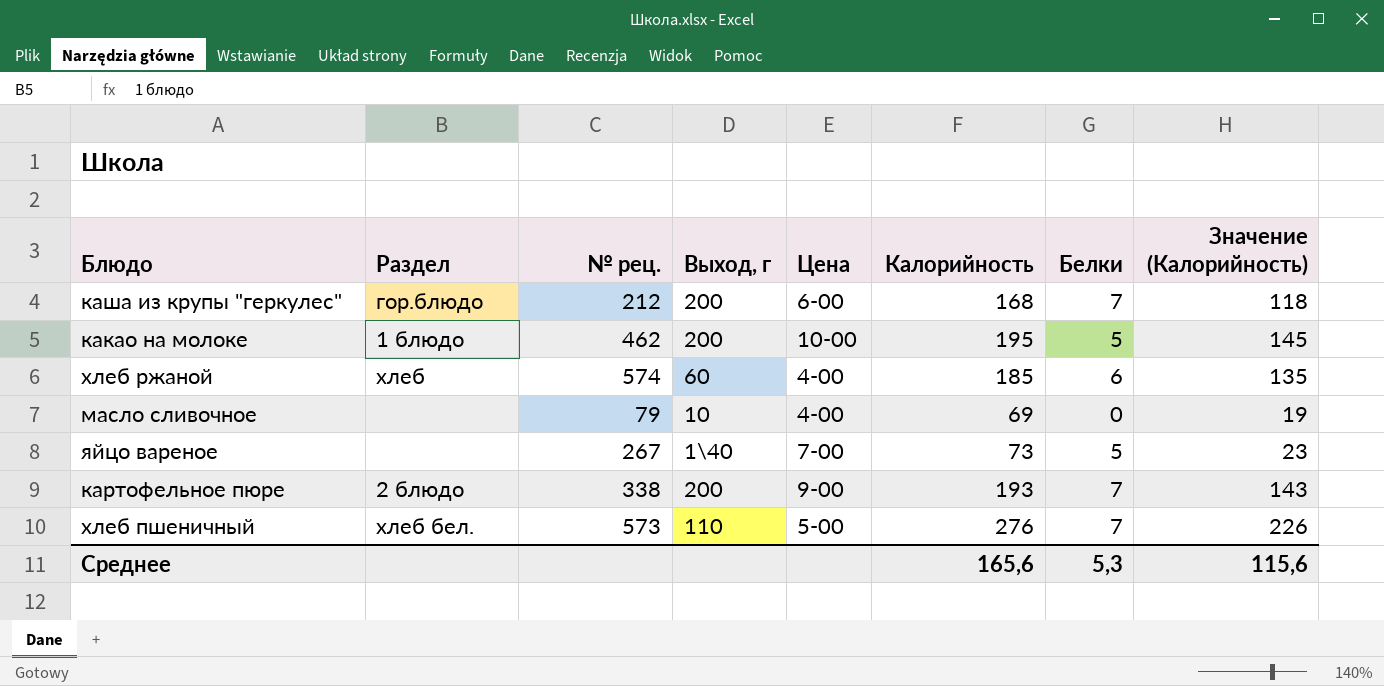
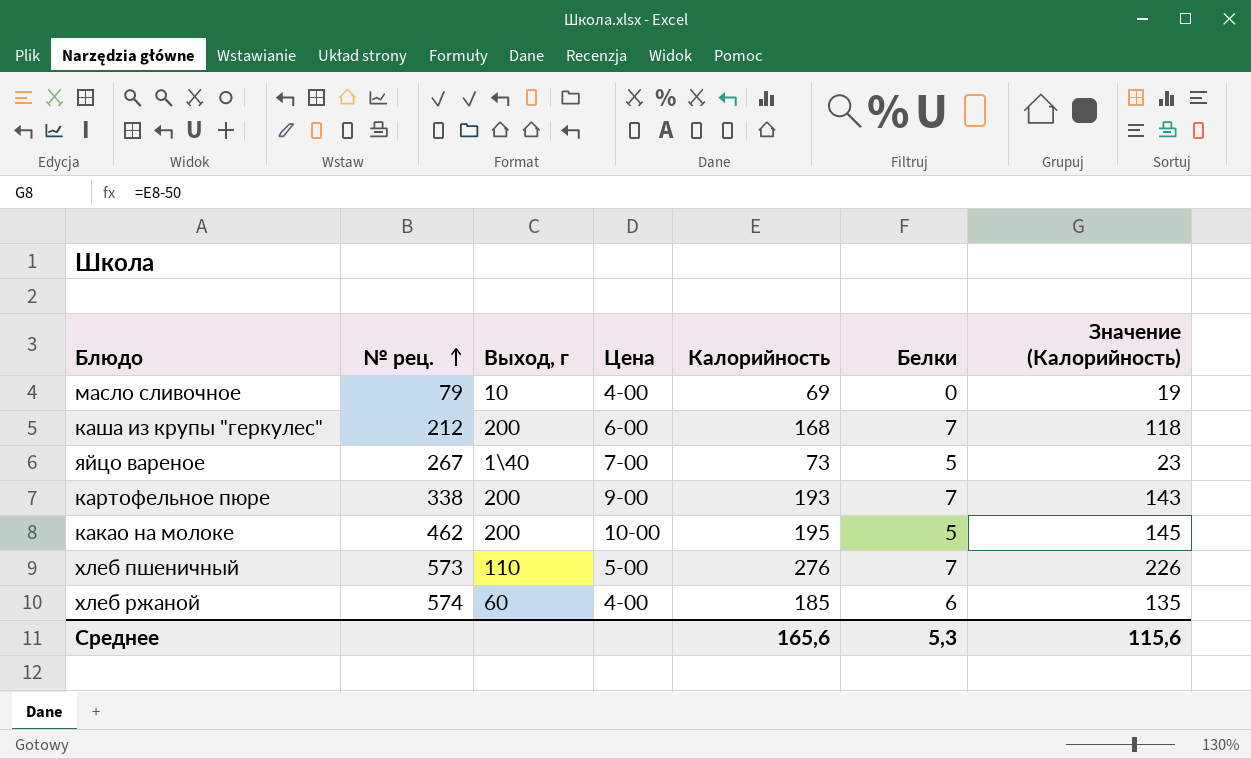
row order: none -> № рец. ascending
column Раздел | position: 2 -> none

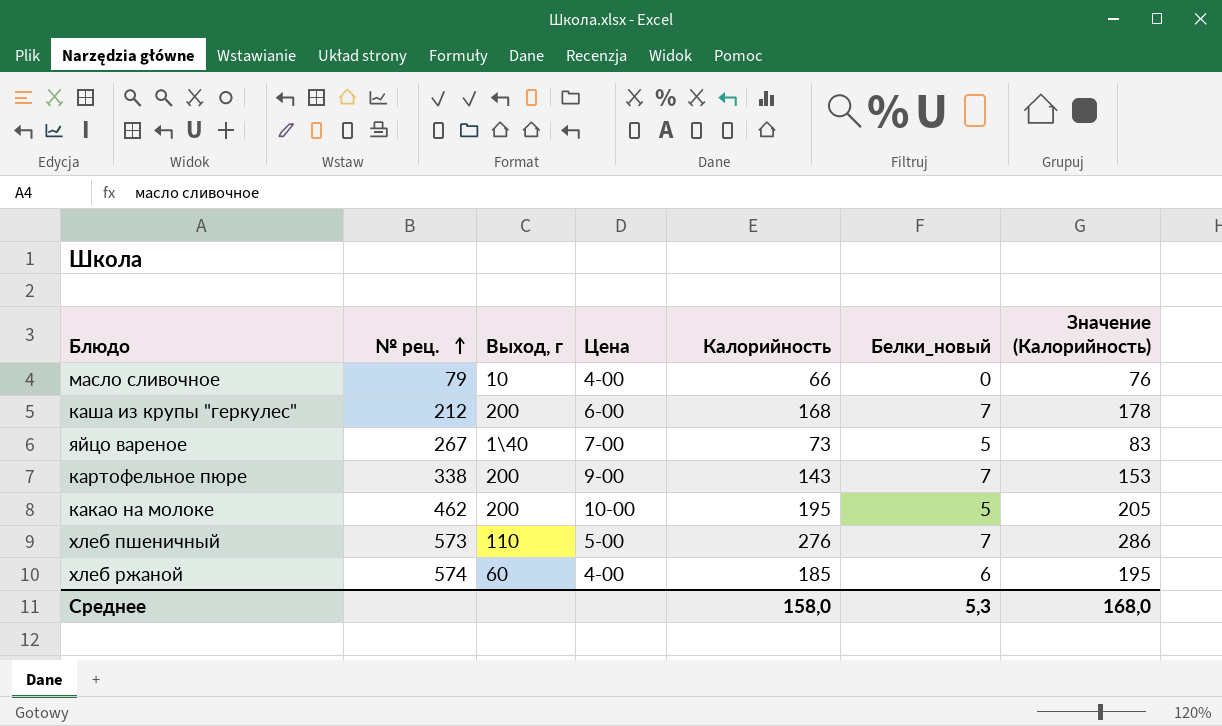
column name: Белки -> Белки_новый
column Значение (Калорийность) | formula: [Калорийность] - 50 -> [Калорийность] + 10
масло сливочное | Калорийность: 69 -> 66
картофельное пюре | Калорийность: 193 -> 143
Среднее | Калорийность: 165,6 -> 158,0
Среднее | Значение (Калорийность): 115,6 -> 168,0

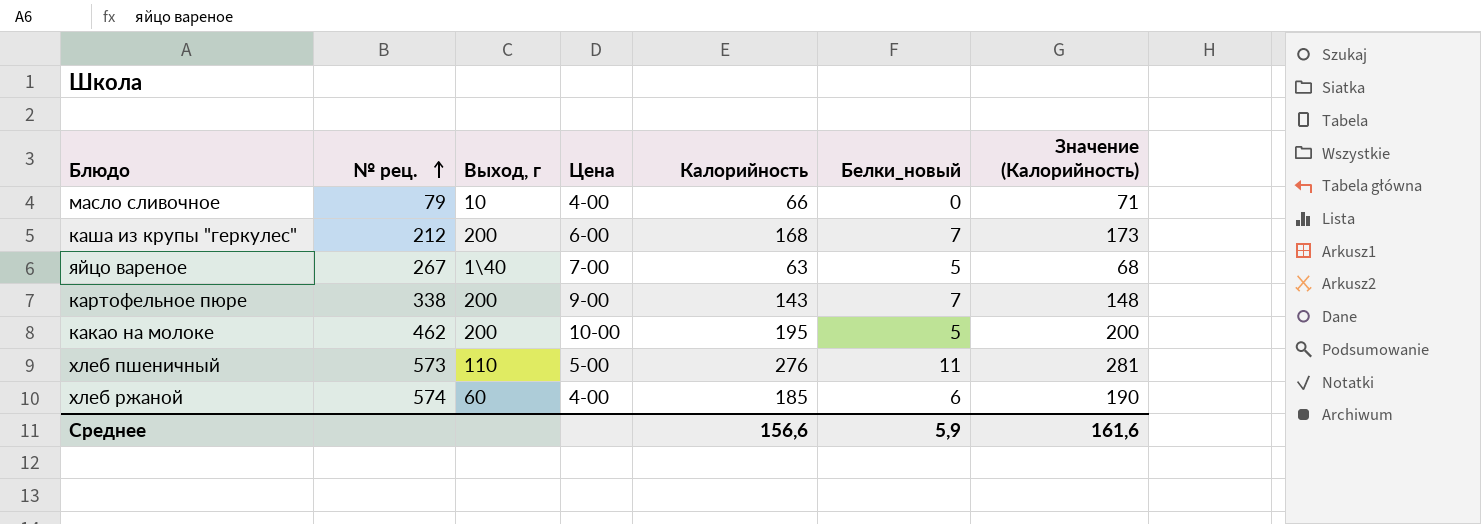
column Значение (Калорийность) | formula: [Калорийность] + 10 -> [Калорийность] + 5
яйцо вареное | Калорийность: 73 -> 63
хлеб пшеничный | Белки_новый: 7 -> 11
Среднее | Калорийность: 158,0 -> 156,6
Среднее | Белки_новый: 5,3 -> 5,9
Среднее | Значение (Калорийность): 168,0 -> 161,6

